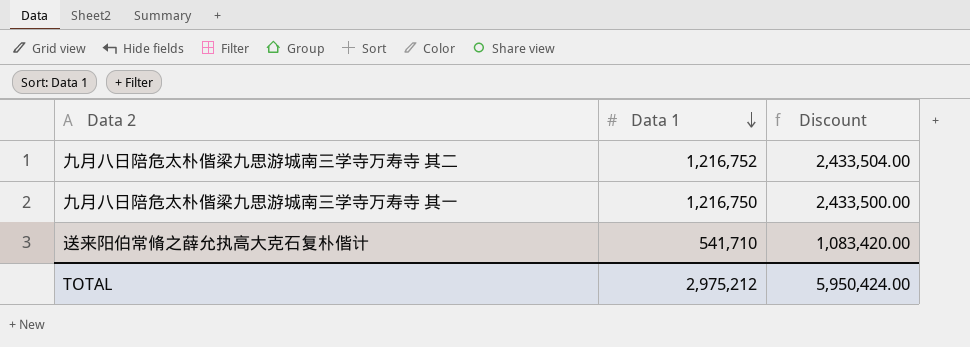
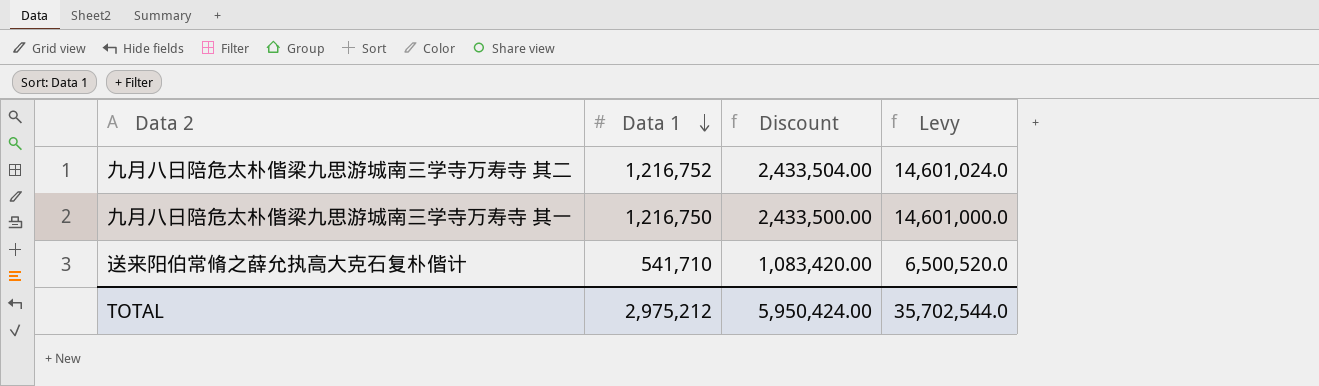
column Levy | formula: none -> [Data 1] * 12

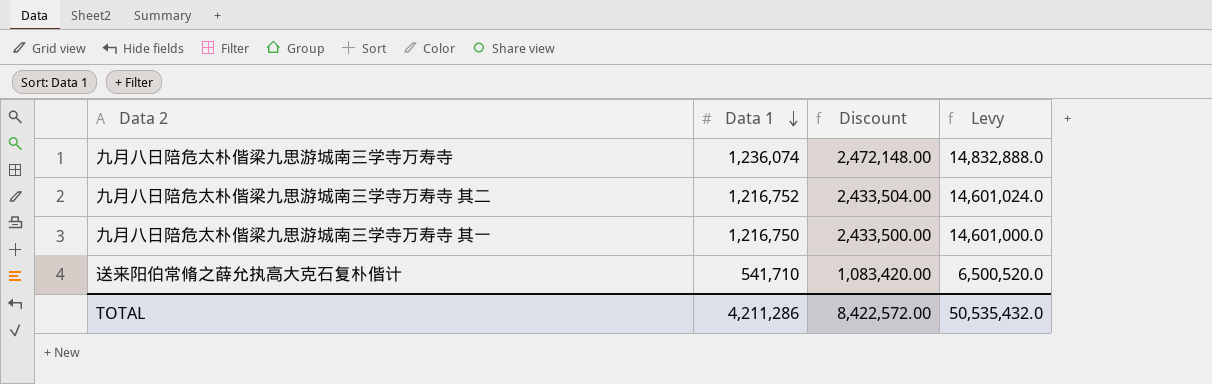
row 九月八日陪危太朴偕梁九思游城南三学寺万寿寺: none -> 1,236,074 | 2,472,148.00 | 14,832,888.0
TOTAL | Data 1: 2,975,212 -> 4,211,286
TOTAL | Discount: 5,950,424.00 -> 8,422,572.00
TOTAL | Levy: 35,702,544.0 -> 50,535,432.0

